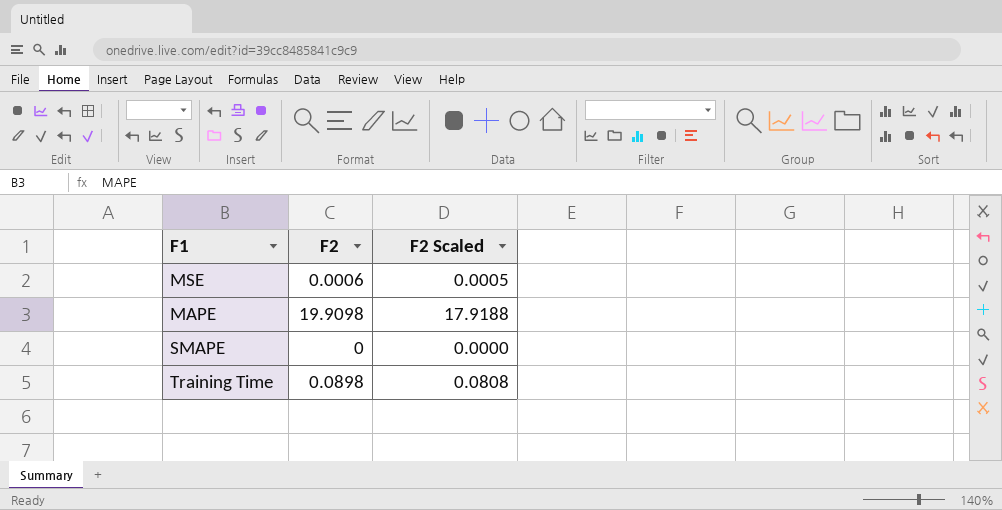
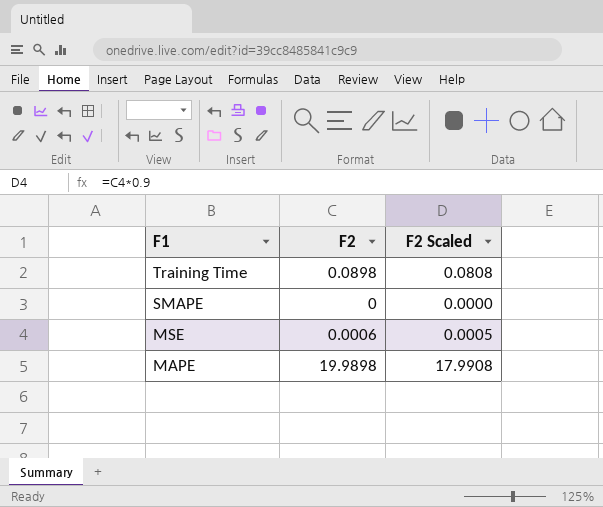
row order: none -> F1 descending
MAPE | F2: 19.9098 -> 19.9898
MAPE | F2 Scaled: 17.9188 -> 17.9908

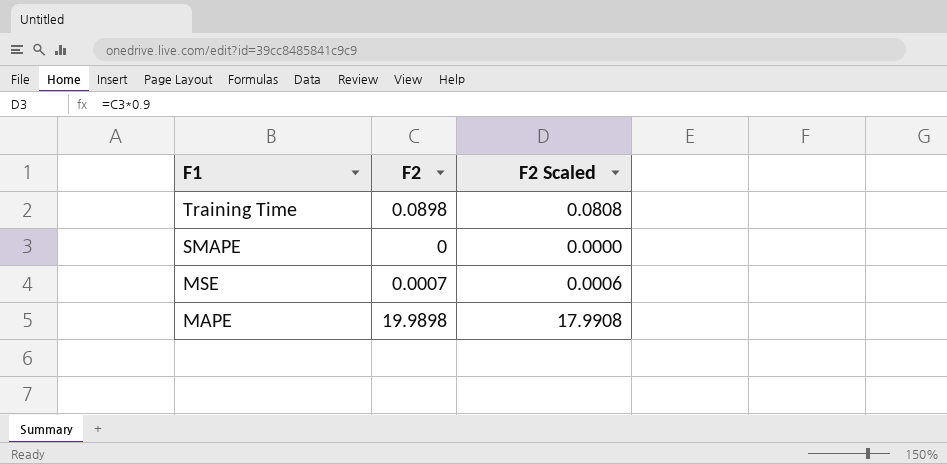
MSE | F2: 0.0006 -> 0.0007
MSE | F2 Scaled: 0.0005 -> 0.0006

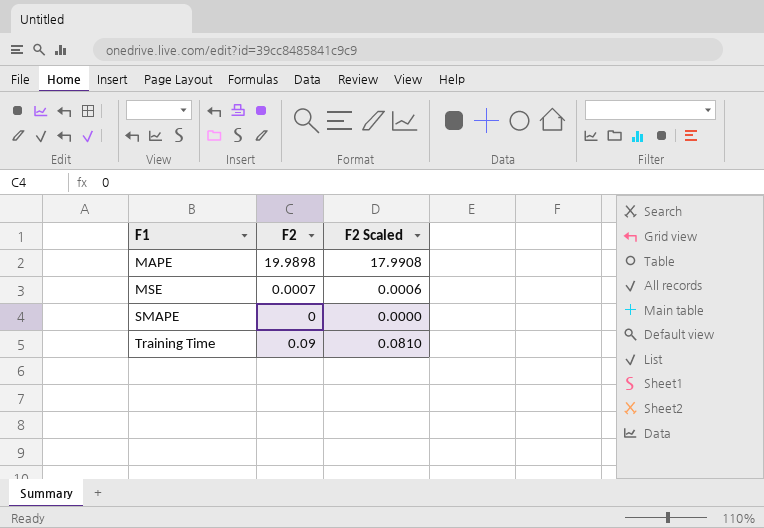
row order: F1 descending -> F1 ascending
Training Time | F2: 0.0898 -> 0.09
Training Time | F2 Scaled: 0.0808 -> 0.0810

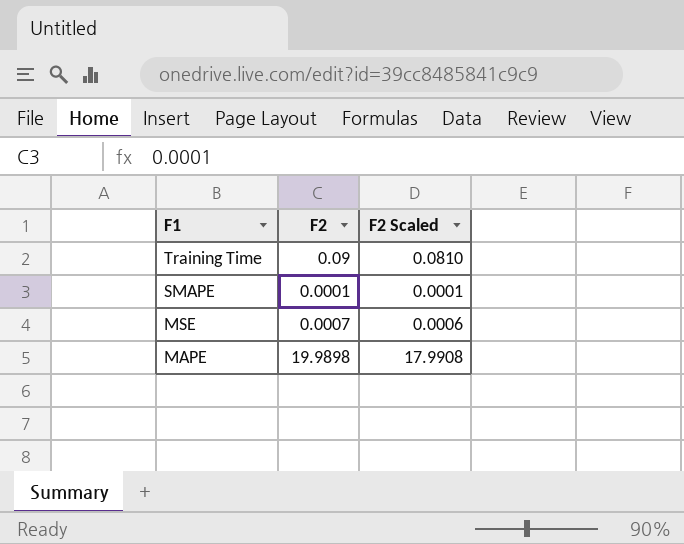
row order: F1 ascending -> F1 descending
SMAPE | F2: 0 -> 0.0001
SMAPE | F2 Scaled: 0.0000 -> 0.0001

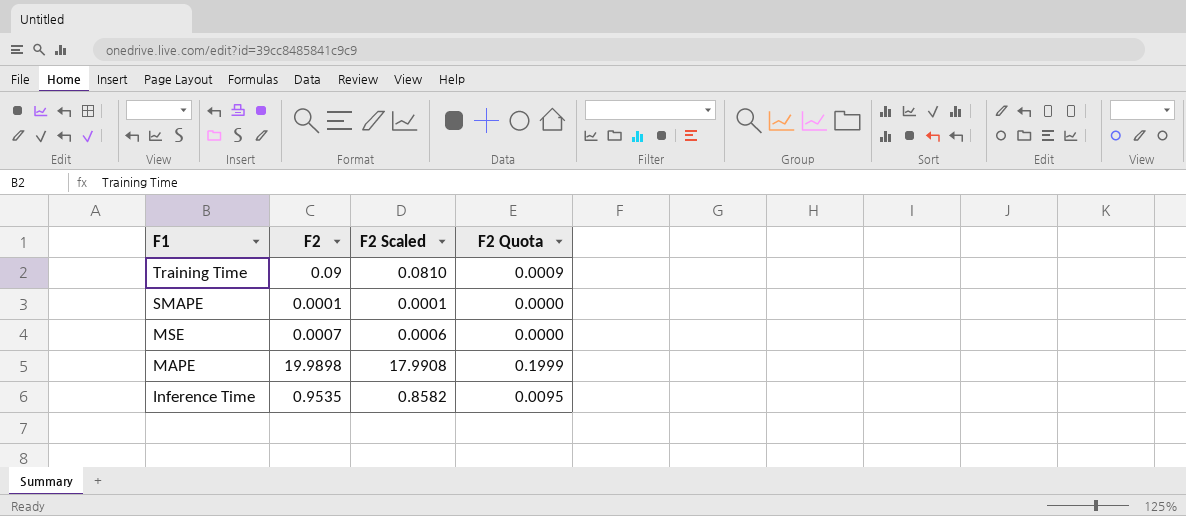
column F2 Quota | formula: none -> [F2] * 0.01
row Inference Time: none -> 0.9535 | 0.8582 | 0.0095

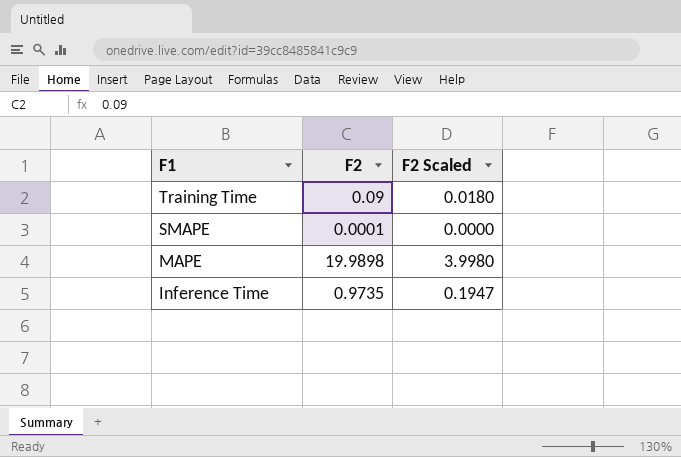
column F2 Quota | formula: [F2] * 0.01 -> none
column F2 Scaled | formula: [F2] * 0.9 -> [F2] * 0.2
row MSE: 0.0007 | 0.0006 | 0.0000 -> none
Inference Time | F2: 0.9535 -> 0.9735

